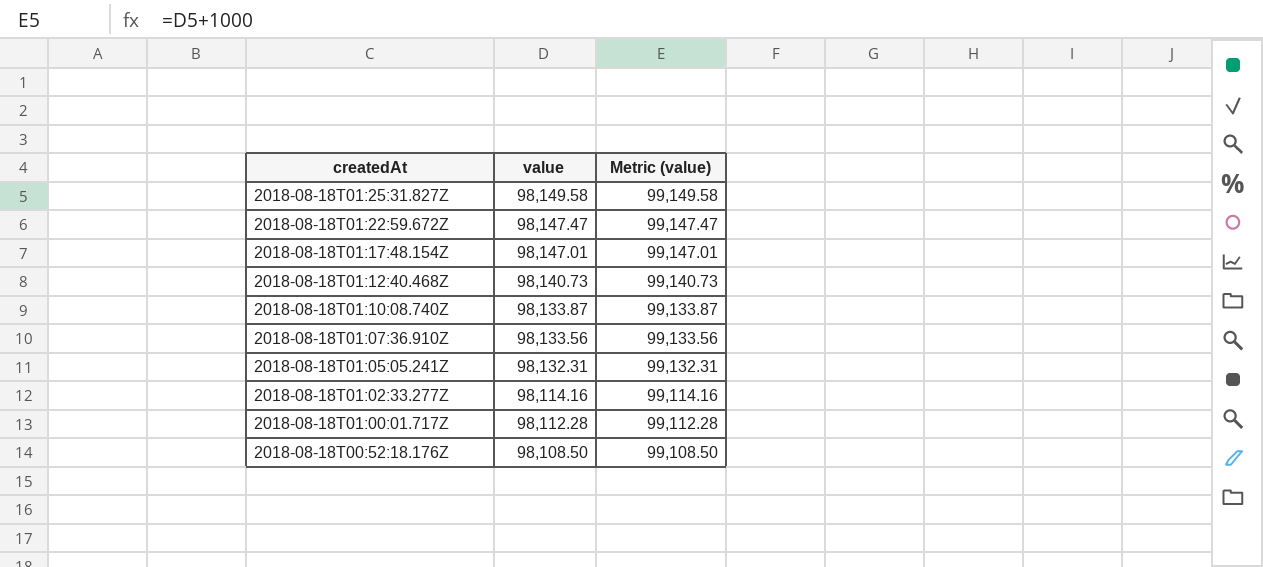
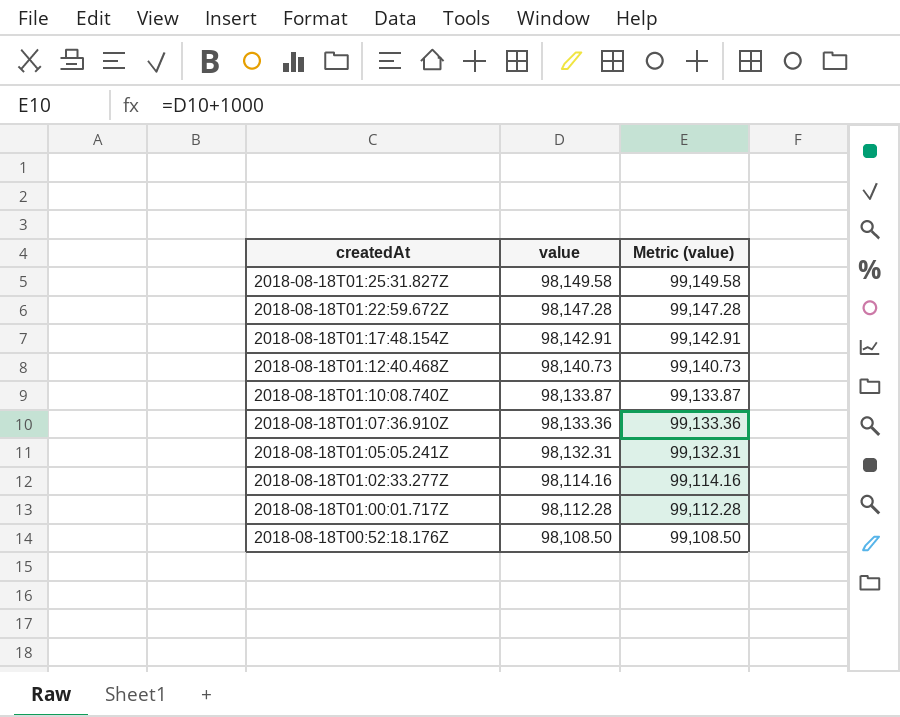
2018-08-18T01:22:59.672Z | value: 98,147.47 -> 98,147.28
2018-08-18T01:22:59.672Z | Metric (value): 99,147.47 -> 99,147.28
2018-08-18T01:17:48.154Z | value: 98,147.01 -> 98,142.91
2018-08-18T01:17:48.154Z | Metric (value): 99,147.01 -> 99,142.91
2018-08-18T01:07:36.910Z | value: 98,133.56 -> 98,133.36
2018-08-18T01:07:36.910Z | Metric (value): 99,133.56 -> 99,133.36

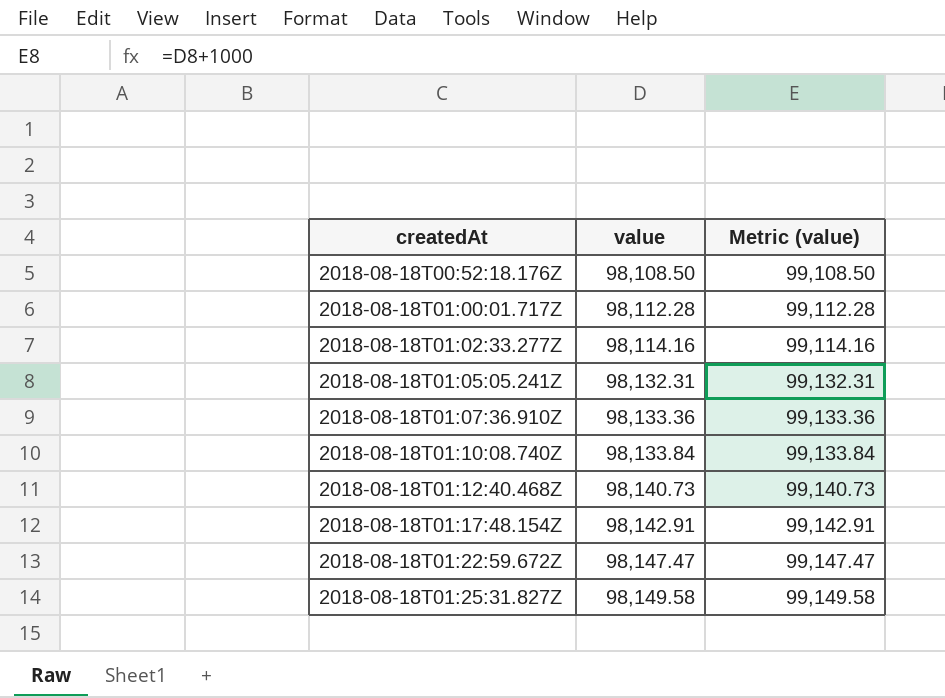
row order: createdAt descending -> createdAt ascending
2018-08-18T01:10:08.740Z | value: 98,133.87 -> 98,133.84
2018-08-18T01:10:08.740Z | Metric (value): 99,133.87 -> 99,133.84
2018-08-18T01:22:59.672Z | value: 98,147.28 -> 98,147.47
2018-08-18T01:22:59.672Z | Metric (value): 99,147.28 -> 99,147.47

